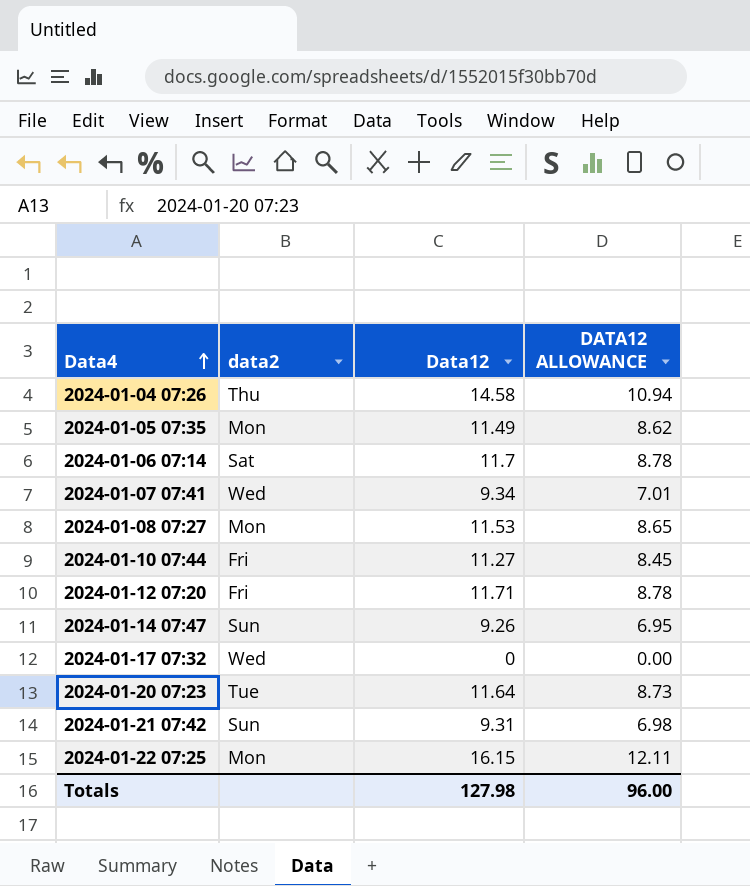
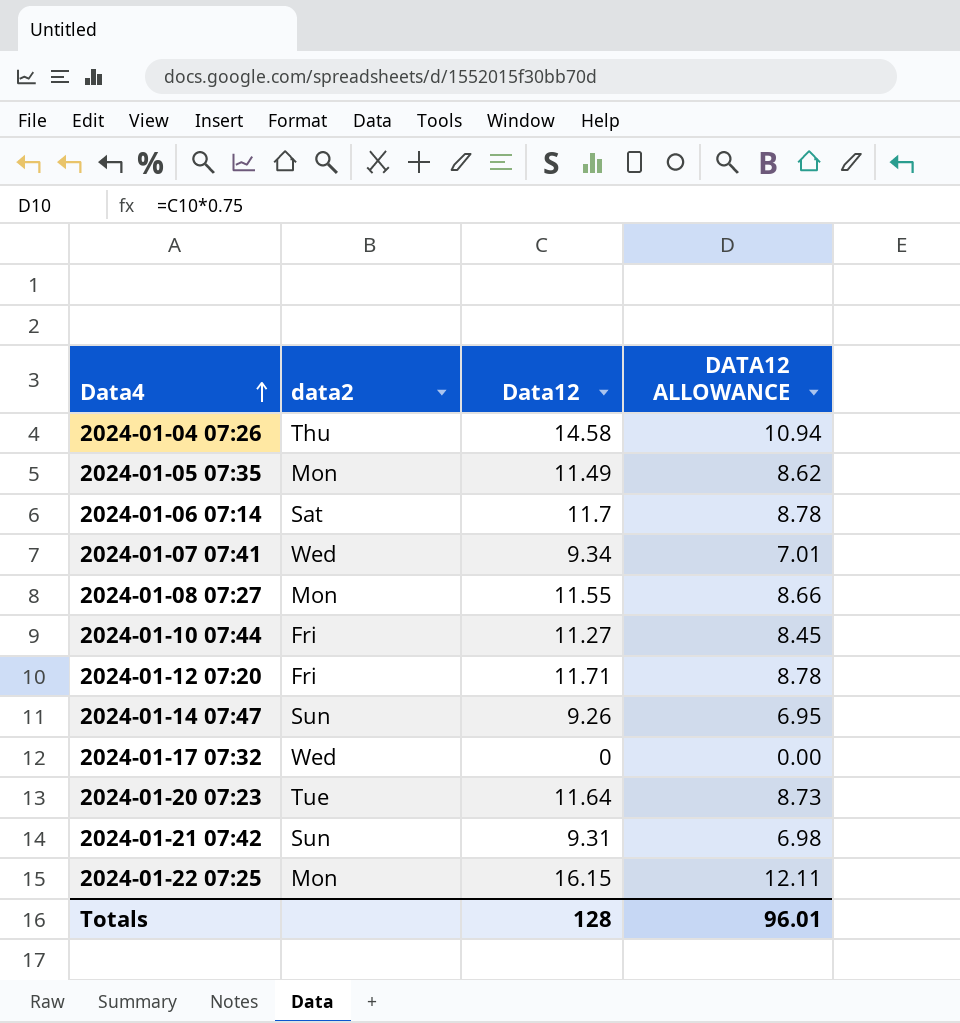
2024-01-08 07:27 | Data12: 11.53 -> 11.55
2024-01-08 07:27 | DATA12 ALLOWANCE: 8.65 -> 8.66
Totals | Data12: 127.98 -> 128
Totals | DATA12 ALLOWANCE: 96.00 -> 96.01

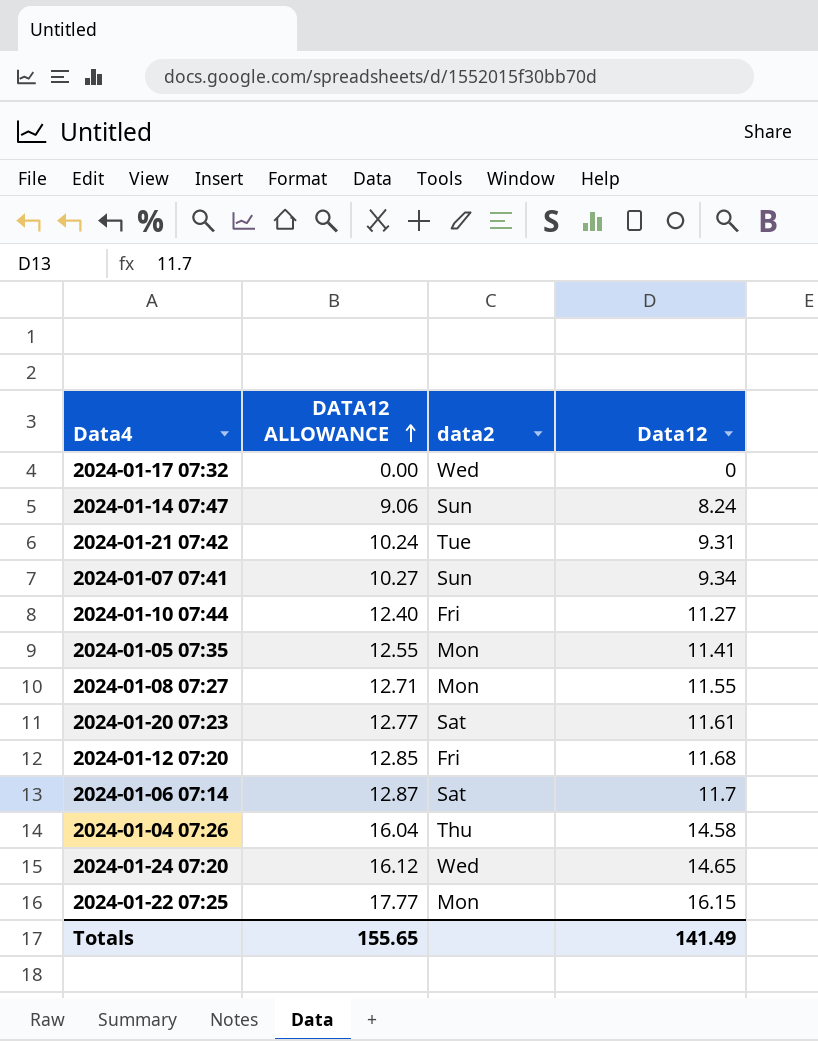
row order: Data4 ascending -> DATA12 ALLOWANCE ascending
column DATA12 ALLOWANCE | formula: [Data12] * 0.75 -> [Data12] * 1.1
column DATA12 ALLOWANCE | position: 4 -> 2
2024-01-14 07:47 | Data12: 9.26 -> 8.24
2024-01-21 07:42 | data2: Sun -> Tue
2024-01-07 07:41 | data2: Wed -> Sun
2024-01-05 07:35 | Data12: 11.49 -> 11.41
2024-01-20 07:23 | data2: Tue -> Sat
2024-01-20 07:23 | Data12: 11.64 -> 11.61
2024-01-12 07:20 | Data12: 11.71 -> 11.68
row 2024-01-24 07:20: none -> 16.12 | Wed | 14.65
Totals | DATA12 ALLOWANCE: 96.01 -> 155.65
Totals | Data12: 128 -> 141.49

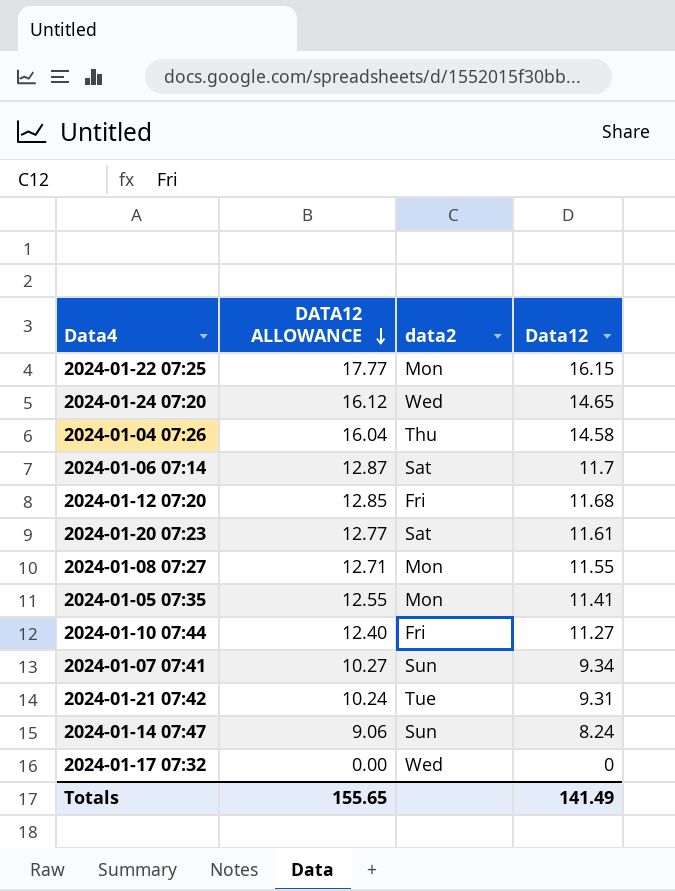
row order: DATA12 ALLOWANCE ascending -> DATA12 ALLOWANCE descending

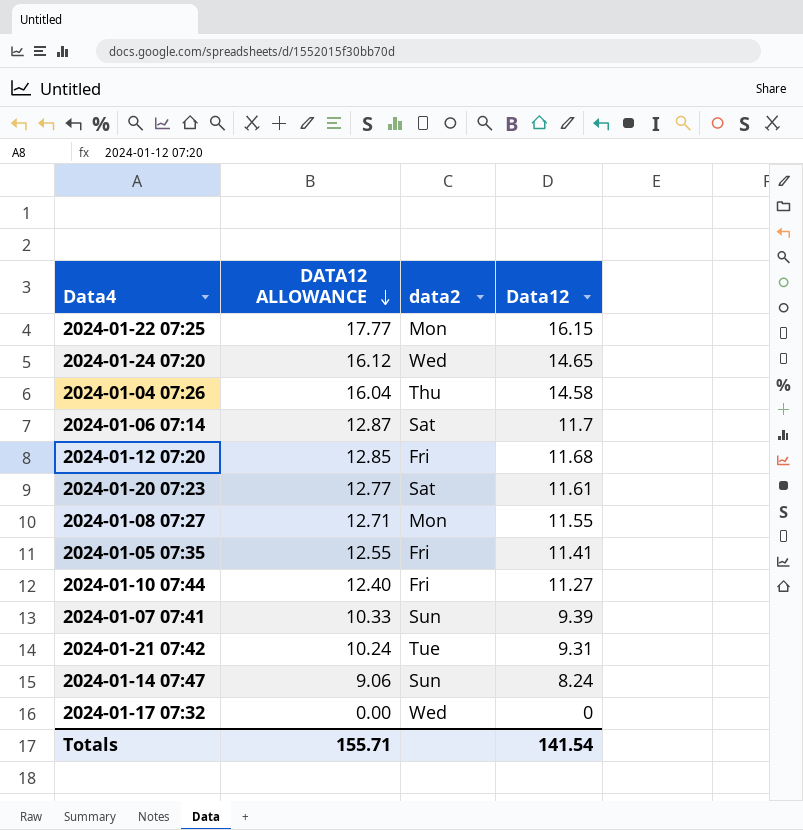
2024-01-05 07:35 | data2: Mon -> Fri
2024-01-07 07:41 | DATA12 ALLOWANCE: 10.27 -> 10.33
2024-01-07 07:41 | Data12: 9.34 -> 9.39
Totals | DATA12 ALLOWANCE: 155.65 -> 155.71
Totals | Data12: 141.49 -> 141.54

